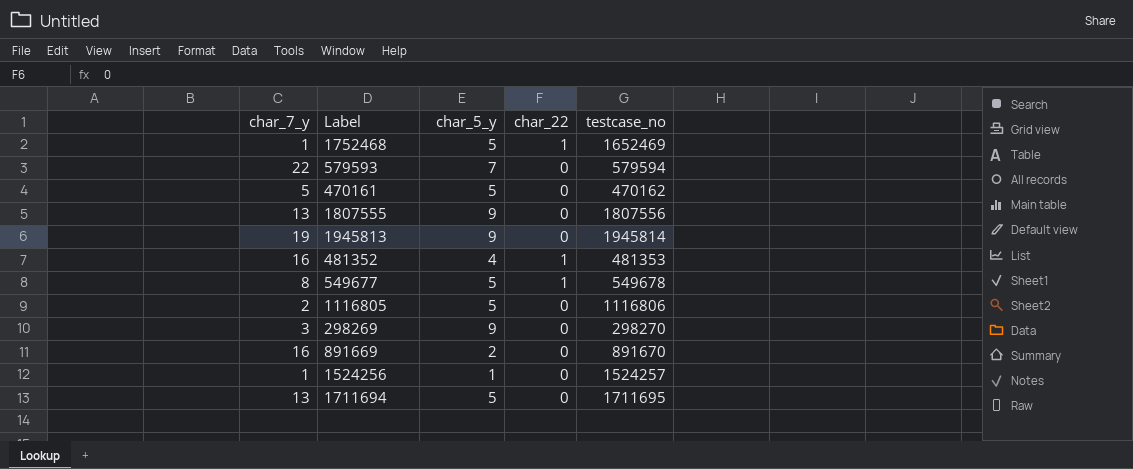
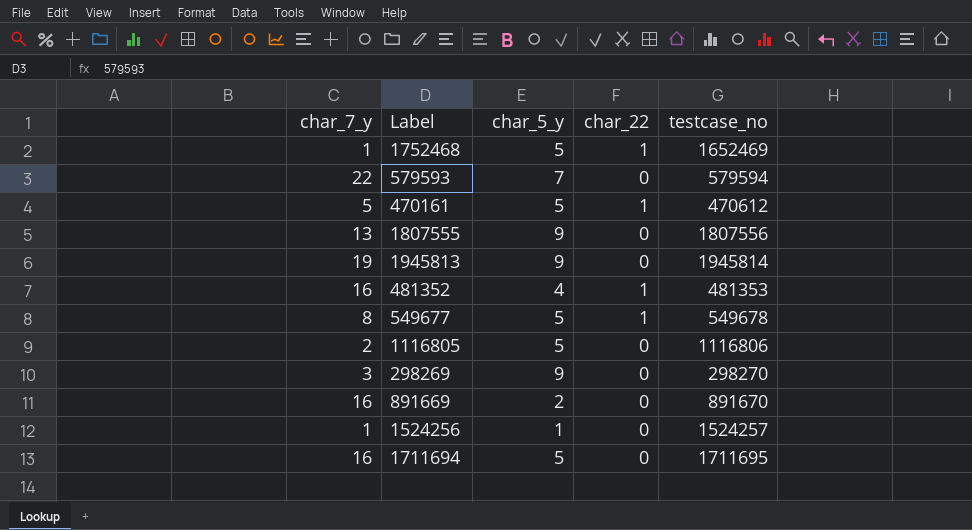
470161 | char_22: 0 -> 1
470161 | testcase_no: 470162 -> 470612
1711694 | char_7_y: 13 -> 16

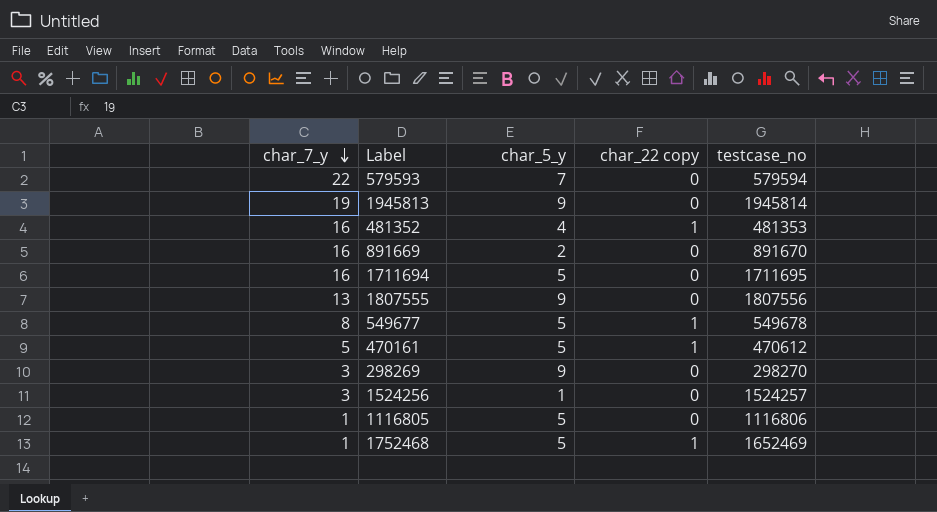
row order: none -> char_7_y descending
column name: char_22 -> char_22 copy
1524256 | char_7_y: 1 -> 3
1116805 | char_7_y: 2 -> 1

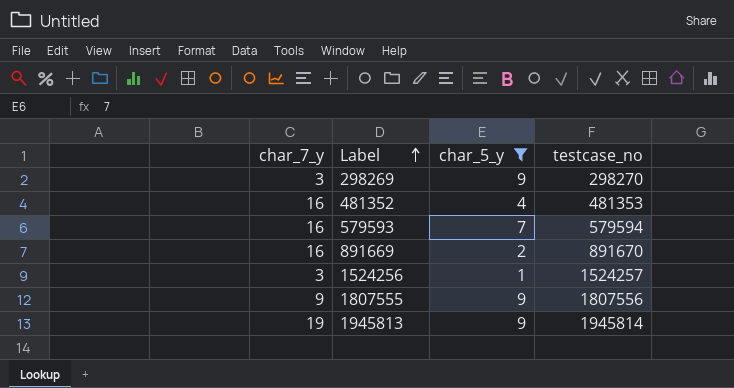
filter: none -> char_5_y != 5
row order: char_7_y descending -> Label ascending
column char_22 copy | position: 4 -> none
579593 | char_7_y: 22 -> 16
1807555 | char_7_y: 13 -> 9

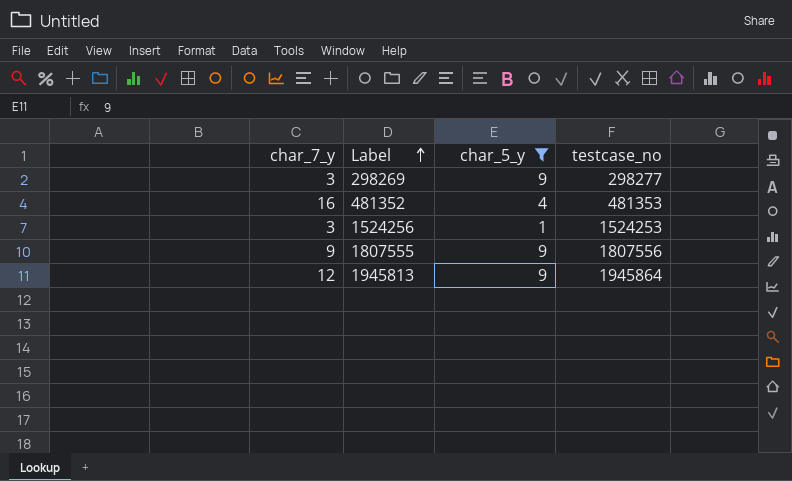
row 579593: 16 | 7 | 579594 -> none
row 891669: 16 | 2 | 891670 -> none
298269 | testcase_no: 298270 -> 298277
1524256 | testcase_no: 1524257 -> 1524253
1945813 | char_7_y: 19 -> 12
1945813 | testcase_no: 1945814 -> 1945864

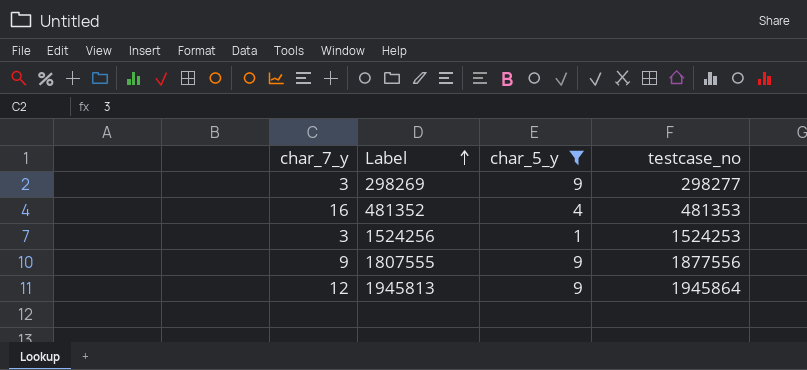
1807555 | testcase_no: 1807556 -> 1877556

